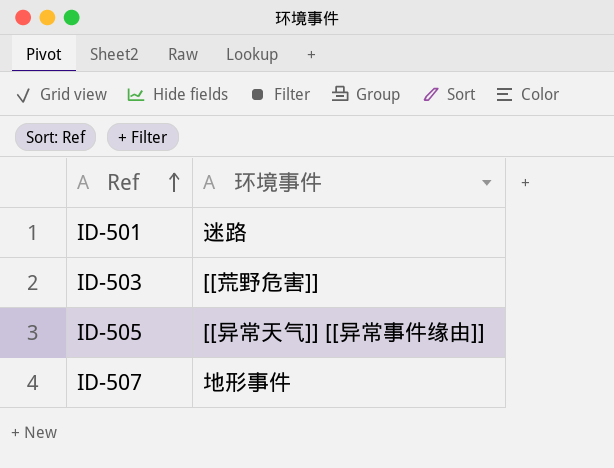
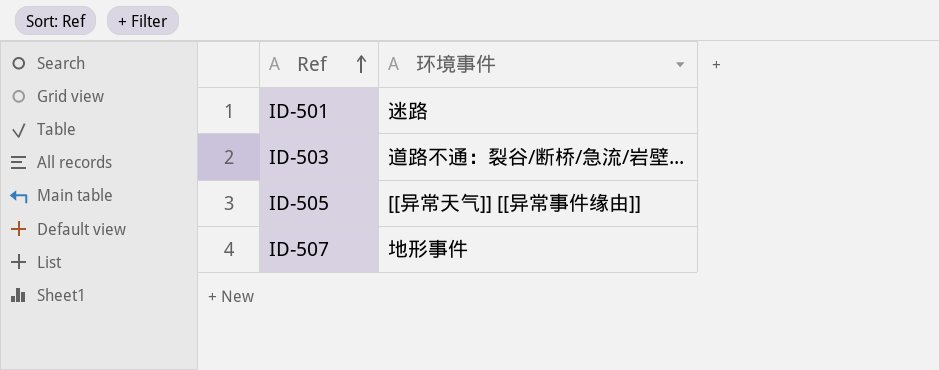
ID-503 | 环境事件: [[荒野危害]] -> 道路不通：裂谷/断桥/急流/岩壁...

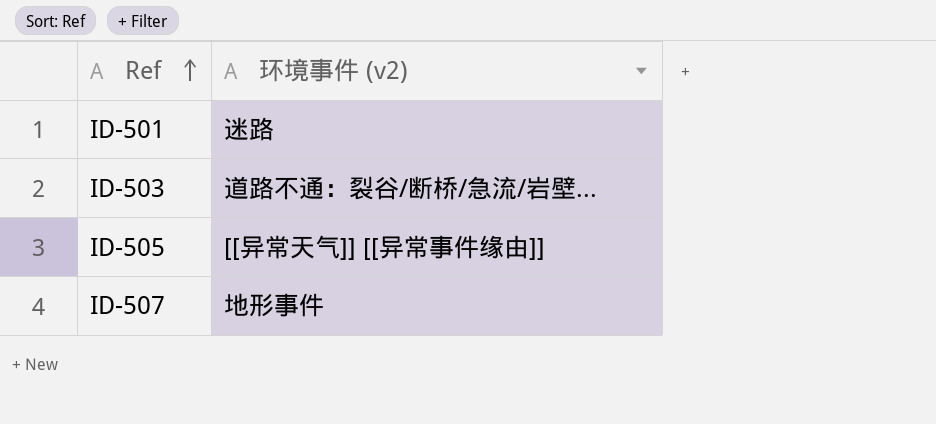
column name: 环境事件 -> 环境事件 (v2)

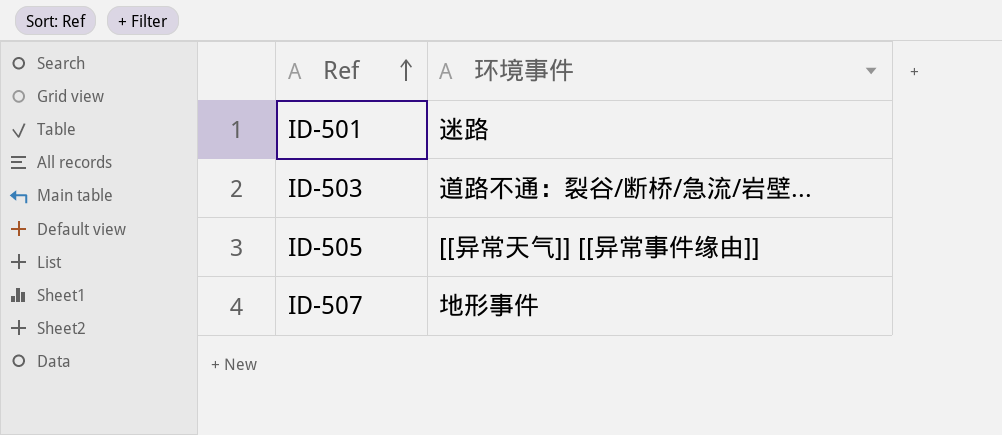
column name: 环境事件 (v2) -> 环境事件

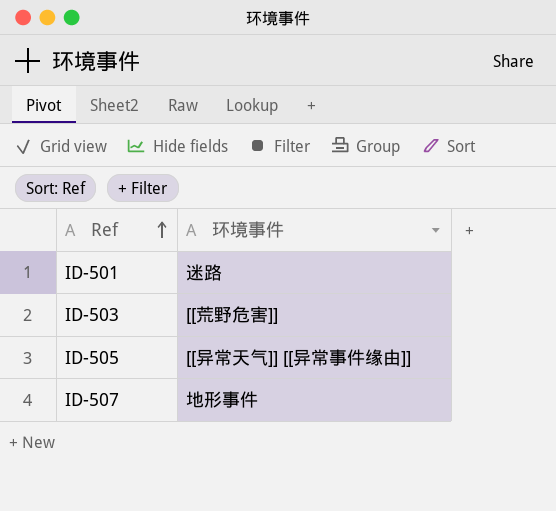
ID-503 | 环境事件: 道路不通：裂谷/断桥/急流/岩壁... -> [[荒野危害]]

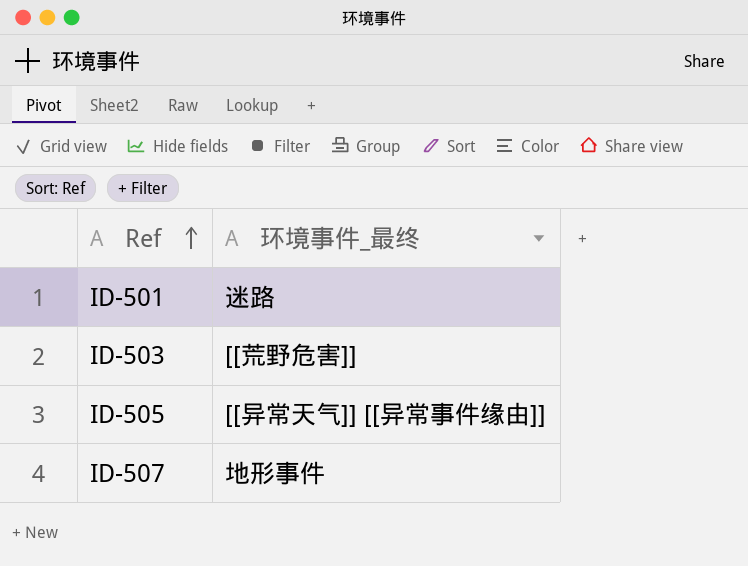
column name: 环境事件 -> 环境事件_最终

